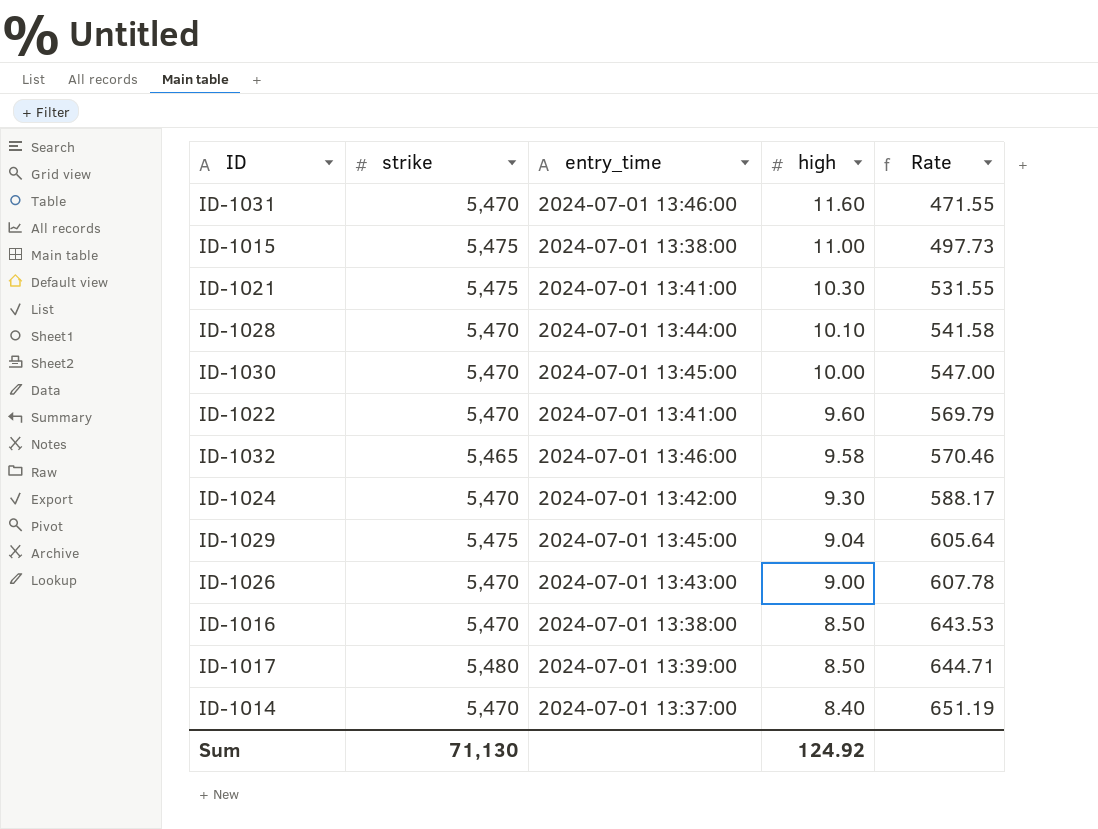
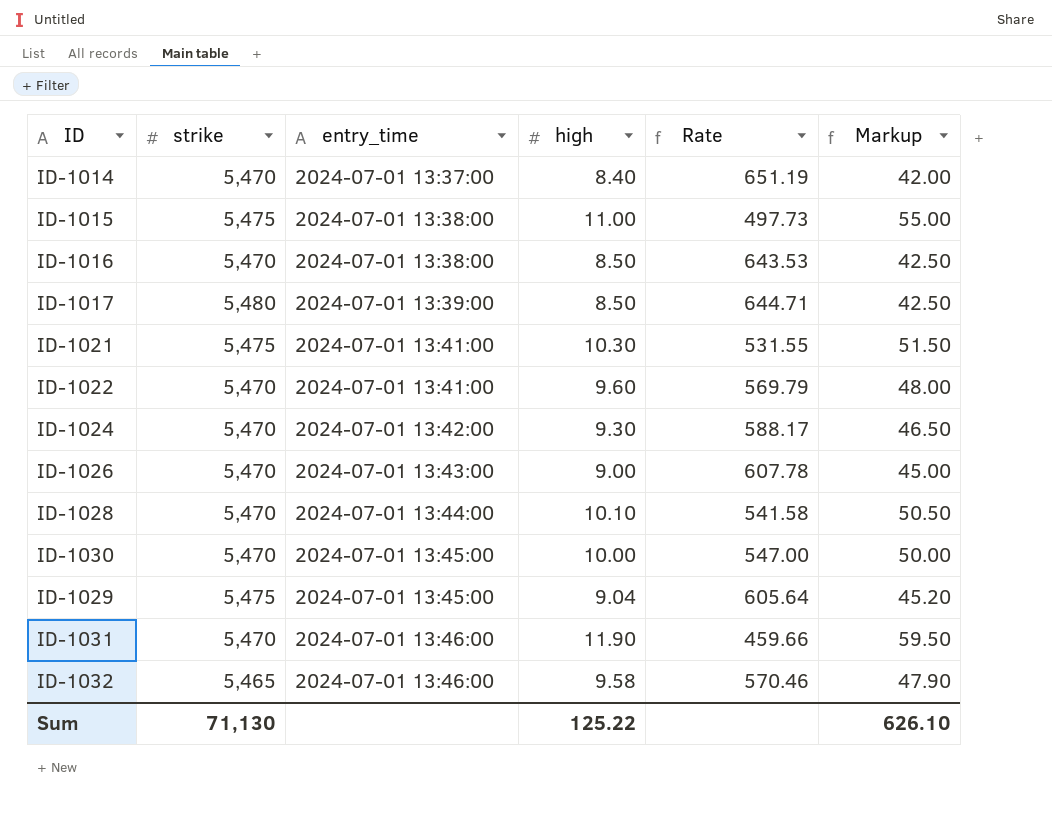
row order: high descending -> entry_time ascending
column Markup | formula: none -> [high] * 5
ID-1031 | high: 11.60 -> 11.90
ID-1031 | Rate: 471.55 -> 459.66
Sum | high: 124.92 -> 125.22

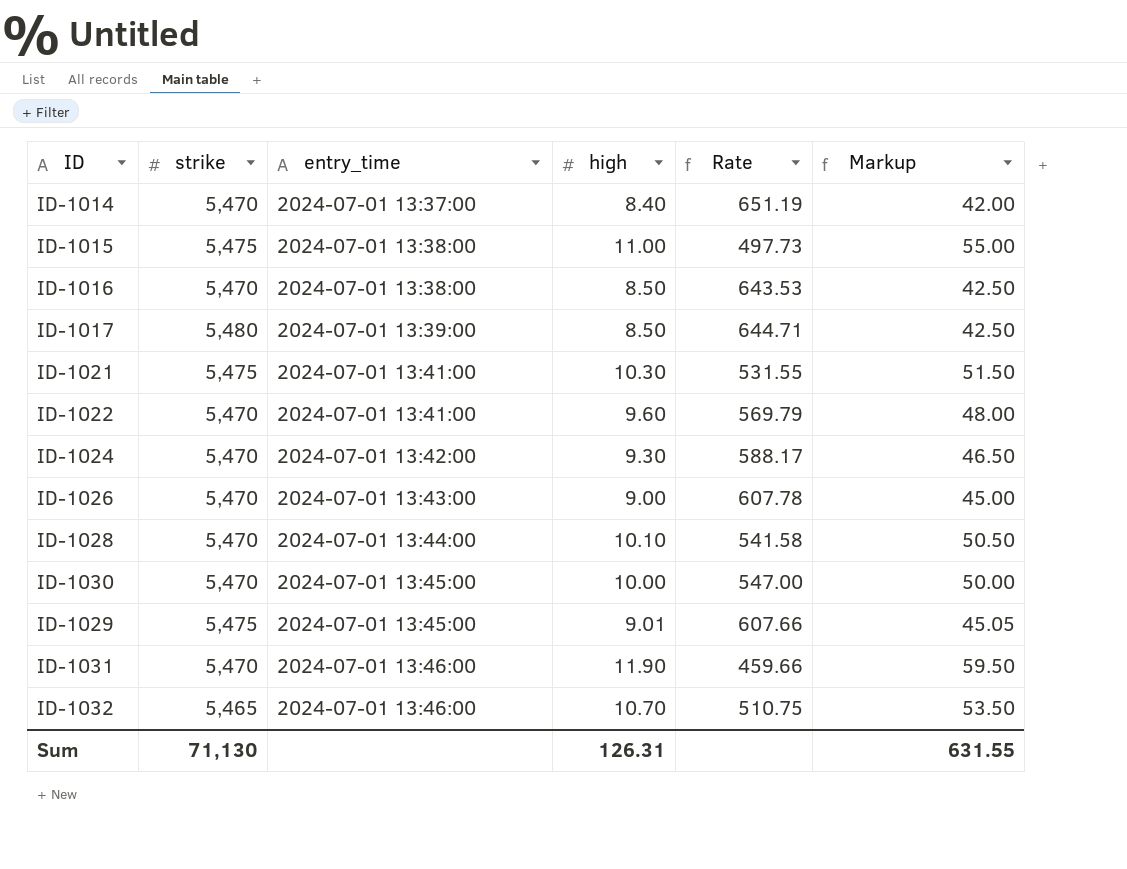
ID-1029 | high: 9.04 -> 9.01
ID-1029 | Rate: 605.64 -> 607.66
ID-1029 | Markup: 45.20 -> 45.05
ID-1032 | high: 9.58 -> 10.70
ID-1032 | Rate: 570.46 -> 510.75
ID-1032 | Markup: 47.90 -> 53.50
Sum | high: 125.22 -> 126.31
Sum | Markup: 626.10 -> 631.55

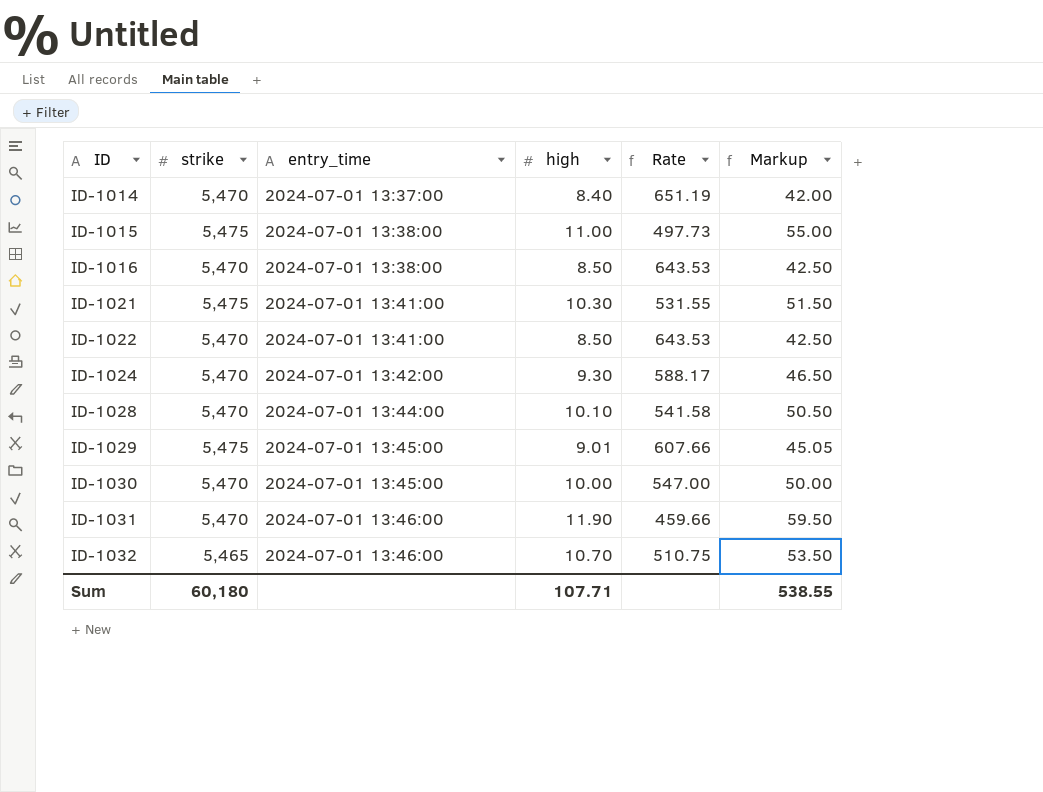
row order: entry_time ascending -> ID ascending
row ID-1017: 5,480 | 2024-07-01 13:39:00 | 8.50 | 644.71 | 42.50 -> none
row ID-1026: 5,470 | 2024-07-01 13:43:00 | 9.00 | 607.78 | 45.00 -> none
ID-1022 | high: 9.60 -> 8.50
ID-1022 | Rate: 569.79 -> 643.53
ID-1022 | Markup: 48.00 -> 42.50
Sum | strike: 71,130 -> 60,180
Sum | high: 126.31 -> 107.71
Sum | Markup: 631.55 -> 538.55

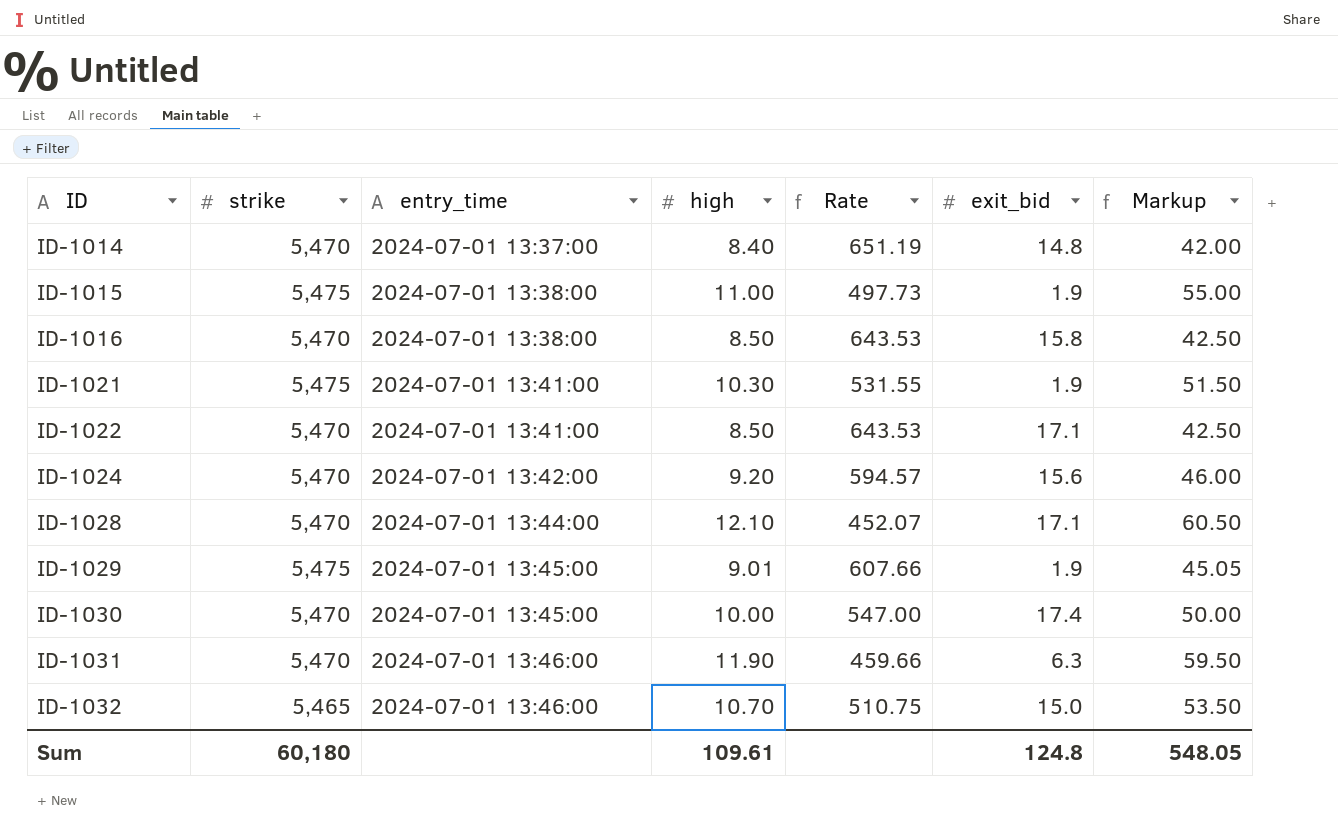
column exit_bid | position: none -> 6
ID-1024 | high: 9.30 -> 9.20
ID-1024 | Rate: 588.17 -> 594.57
ID-1024 | Markup: 46.50 -> 46.00
ID-1028 | high: 10.10 -> 12.10
ID-1028 | Rate: 541.58 -> 452.07
ID-1028 | Markup: 50.50 -> 60.50
Sum | high: 107.71 -> 109.61
Sum | Markup: 538.55 -> 548.05

